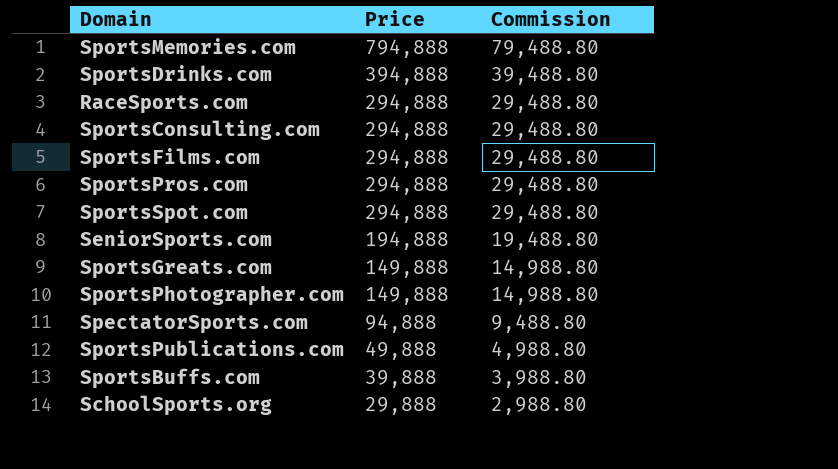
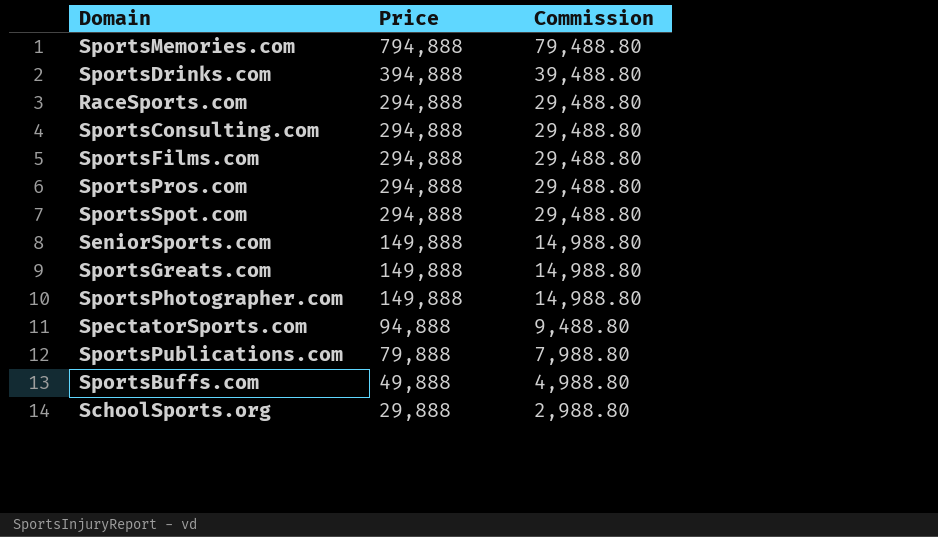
SeniorSports.com | Price: 194,888 -> 149,888
SeniorSports.com | Commission: 19,488.80 -> 14,988.80
SportsPublications.com | Price: 49,888 -> 79,888
SportsPublications.com | Commission: 4,988.80 -> 7,988.80
SportsBuffs.com | Price: 39,888 -> 49,888
SportsBuffs.com | Commission: 3,988.80 -> 4,988.80

